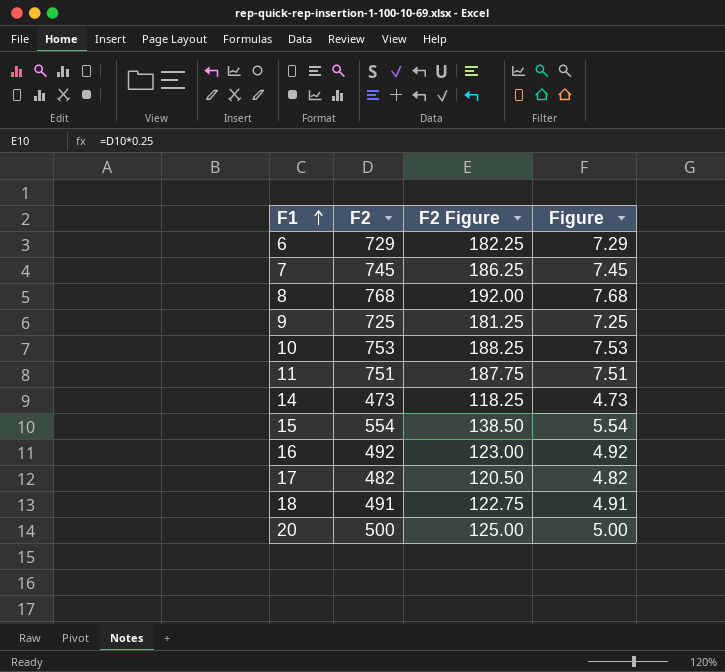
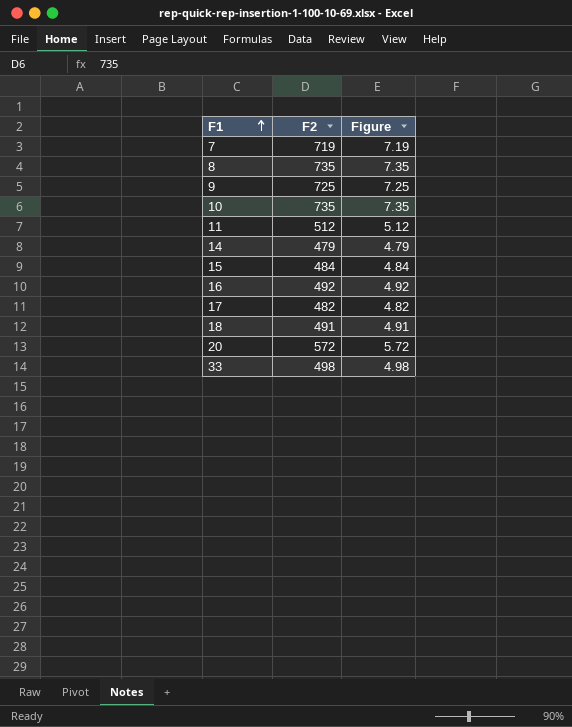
column F2 Figure | formula: [F2] * 0.25 -> none
row 6: 729 | 182.25 | 7.29 -> none
7 | F2: 745 -> 719
7 | Figure: 7.45 -> 7.19
8 | F2: 768 -> 735
8 | Figure: 7.68 -> 7.35
10 | F2: 753 -> 735
10 | Figure: 7.53 -> 7.35
11 | F2: 751 -> 512
11 | Figure: 7.51 -> 5.12
14 | F2: 473 -> 479
14 | Figure: 4.73 -> 4.79
15 | F2: 554 -> 484
15 | Figure: 5.54 -> 4.84
20 | F2: 500 -> 572
20 | Figure: 5.00 -> 5.72
row 33: none -> 498 | 4.98

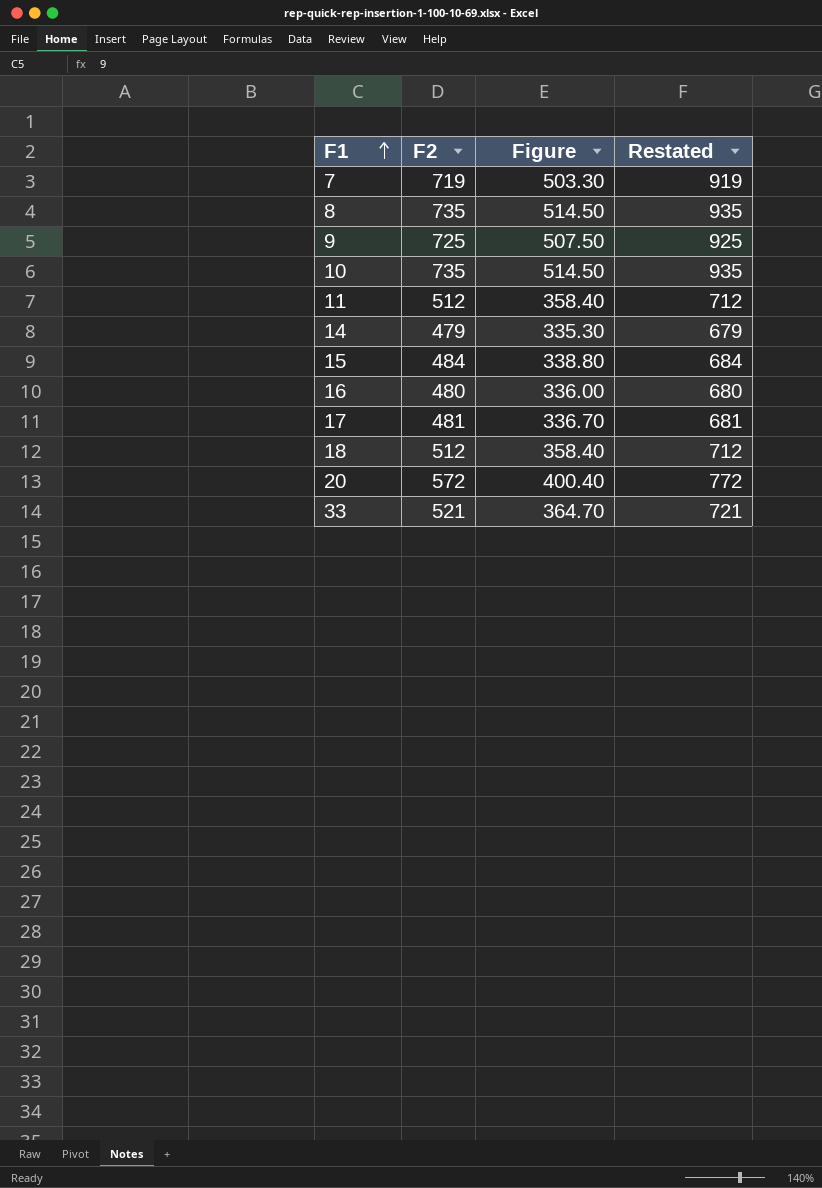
column Figure | formula: [F2] * 0.01 -> [F2] * 0.7
column Restated | formula: none -> [F2] + 200
16 | F2: 492 -> 480
17 | F2: 482 -> 481
18 | F2: 491 -> 512
33 | F2: 498 -> 521

